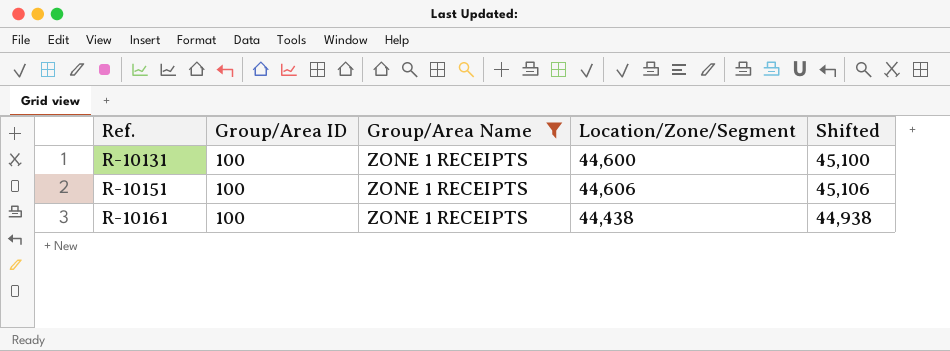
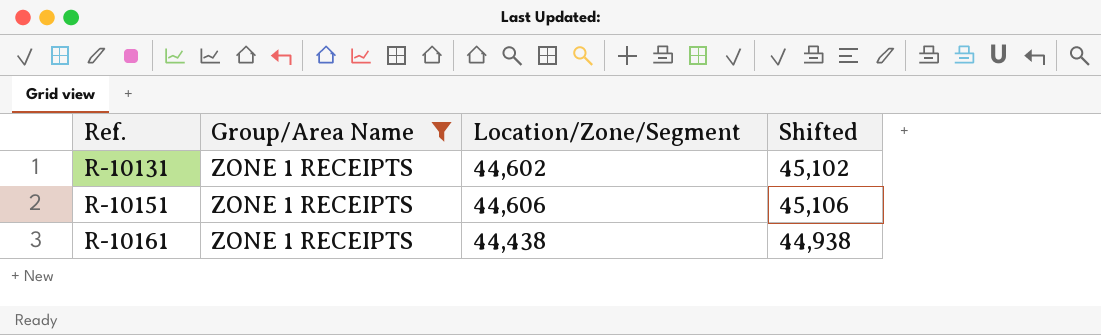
column Group/Area ID | position: 2 -> none
R-10131 | Location/Zone/Segment: 44,600 -> 44,602
R-10131 | Shifted: 45,100 -> 45,102

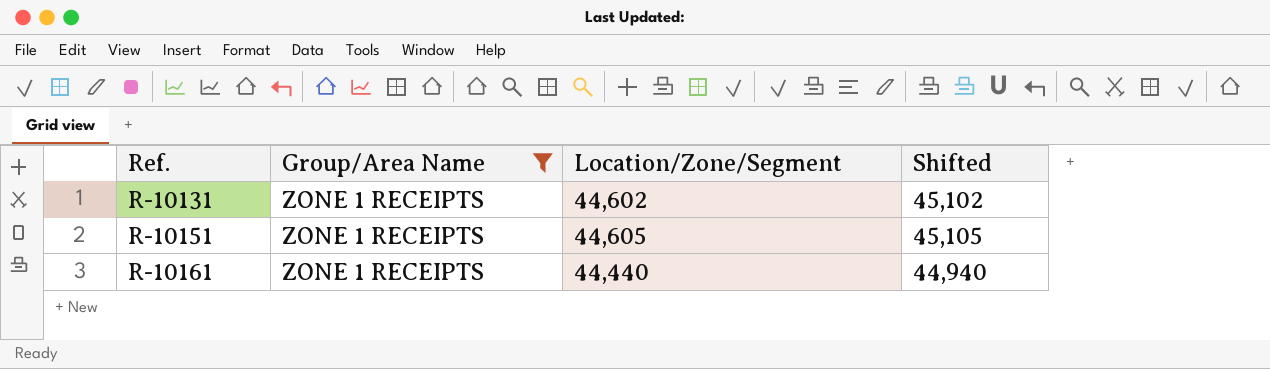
R-10151 | Location/Zone/Segment: 44,606 -> 44,605
R-10151 | Shifted: 45,106 -> 45,105
R-10161 | Location/Zone/Segment: 44,438 -> 44,440
R-10161 | Shifted: 44,938 -> 44,940

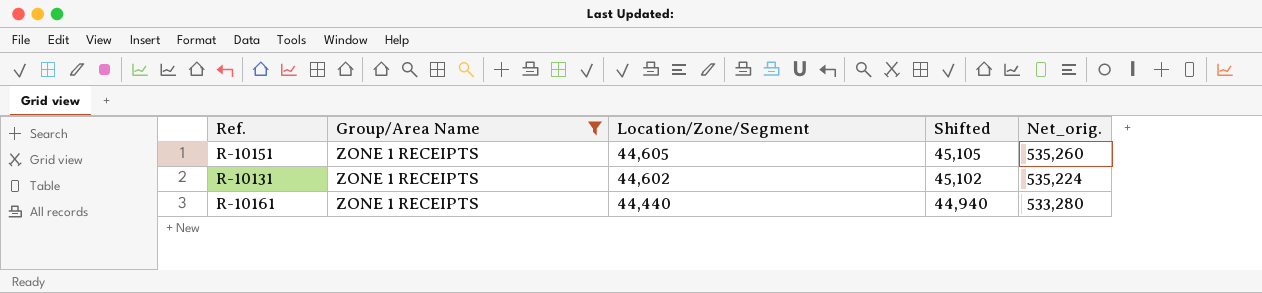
row order: Ref. ascending -> Location/Zone/Segment descending
column Net_orig. | formula: none -> [Location/Zone/Segment] * 12

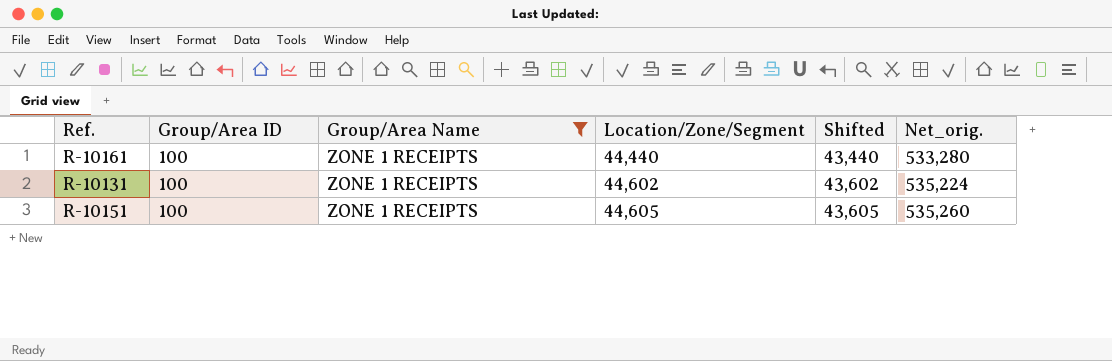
row order: Location/Zone/Segment descending -> Location/Zone/Segment ascending
column Group/Area ID | position: none -> 2
column Shifted | formula: [Location/Zone/Segment] + 500 -> [Location/Zone/Segment] - 1000

